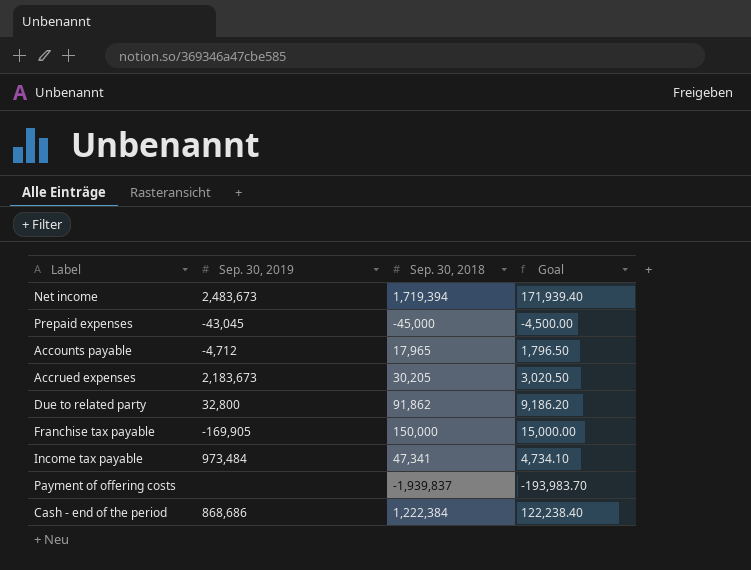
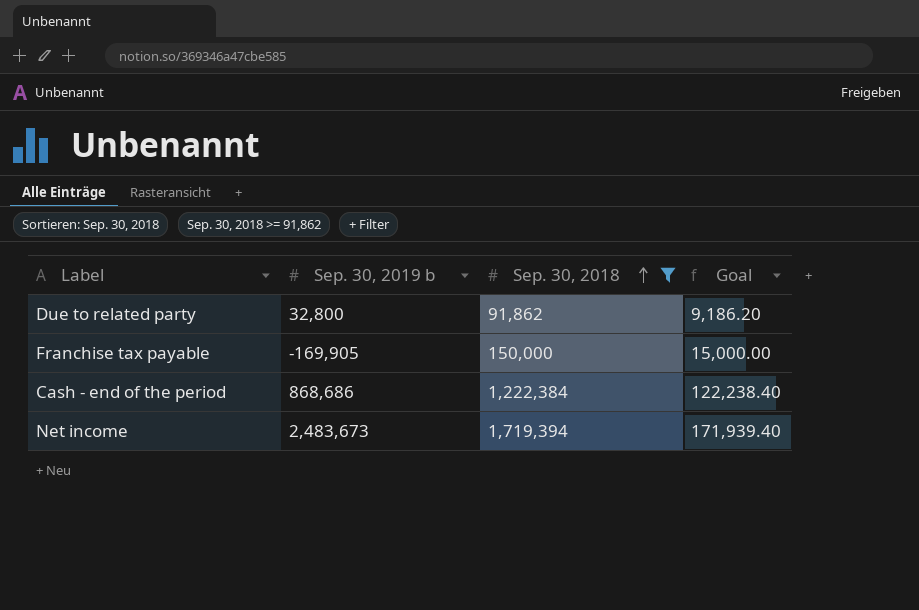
filter: none -> Sep. 30, 2018 >= 91,862
row order: none -> Sep. 30, 2018 ascending
column name: Sep. 30, 2019 -> Sep. 30, 2019 b

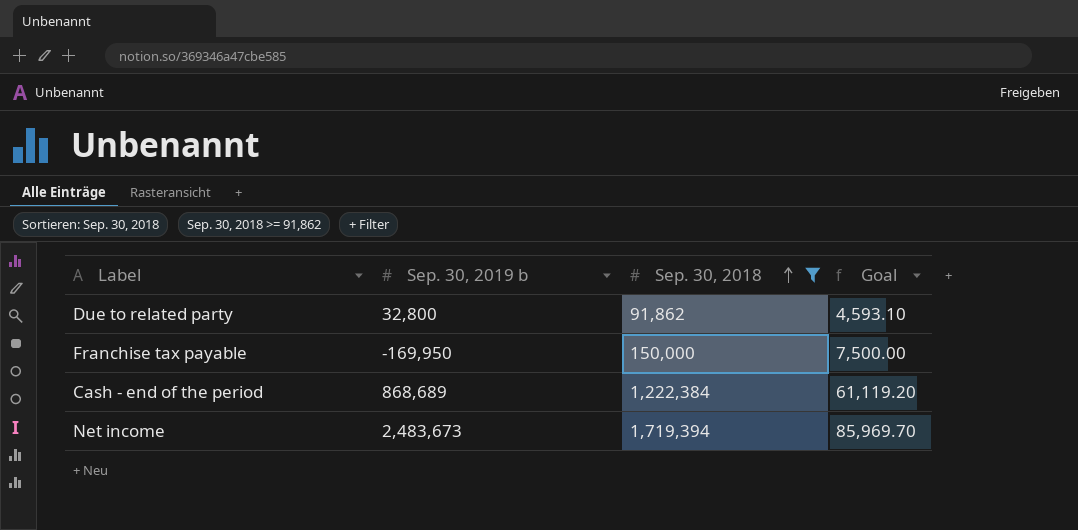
column Goal | formula: [Sep. 30, 2018] * 0.1 -> [Sep. 30, 2018] * 0.05
Franchise tax payable | Sep. 30, 2019 b: -169,905 -> -169,950
Cash - end of the period | Sep. 30, 2019 b: 868,686 -> 868,689

